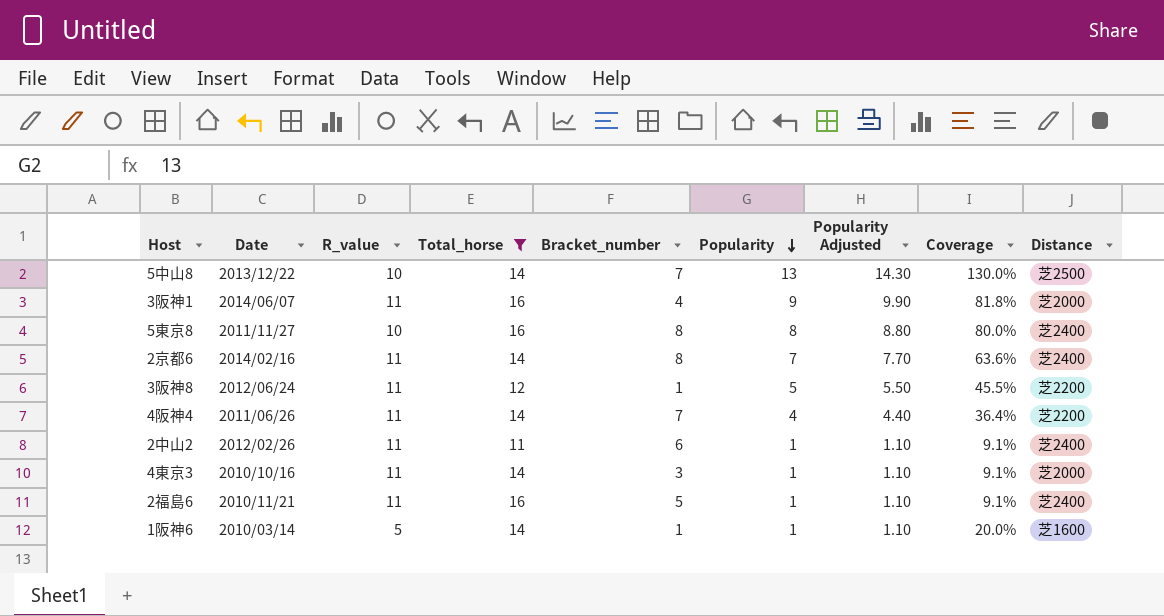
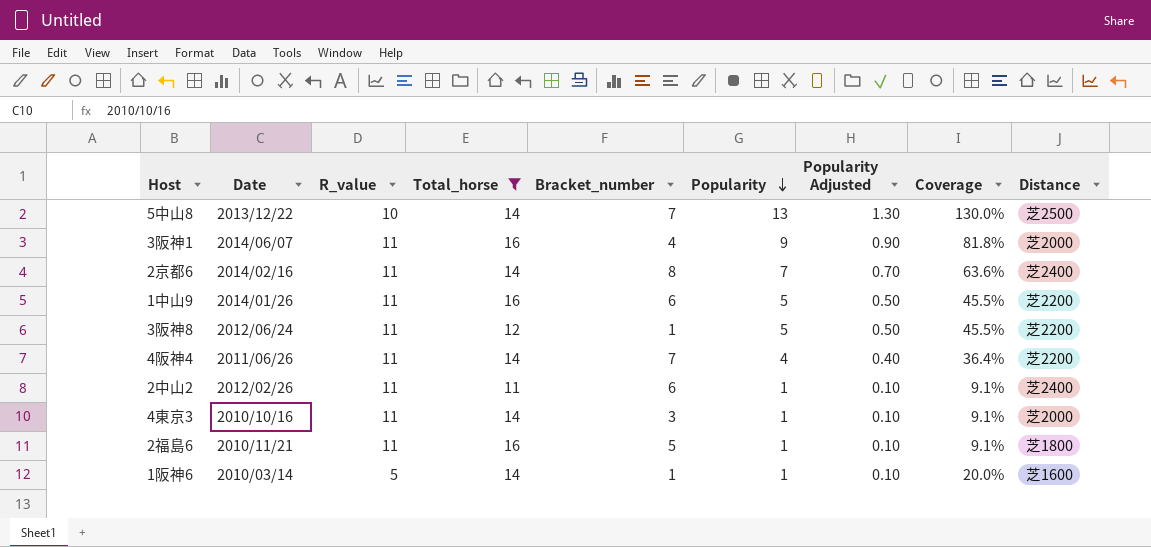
column Popularity Adjusted | formula: [Popularity] * 1.1 -> [Popularity] * 0.1
row 5東京8: 2011/11/27 | 10 | 16 | 8 | 8 | 8.80 | 80.0% | 芝2400 -> none
row 1中山9: none -> 2014/01/26 | 11 | 16 | 6 | 5 | 0.50 | 45.5% | 芝2200
2福島6 | Distance: 芝2400 -> 芝1800

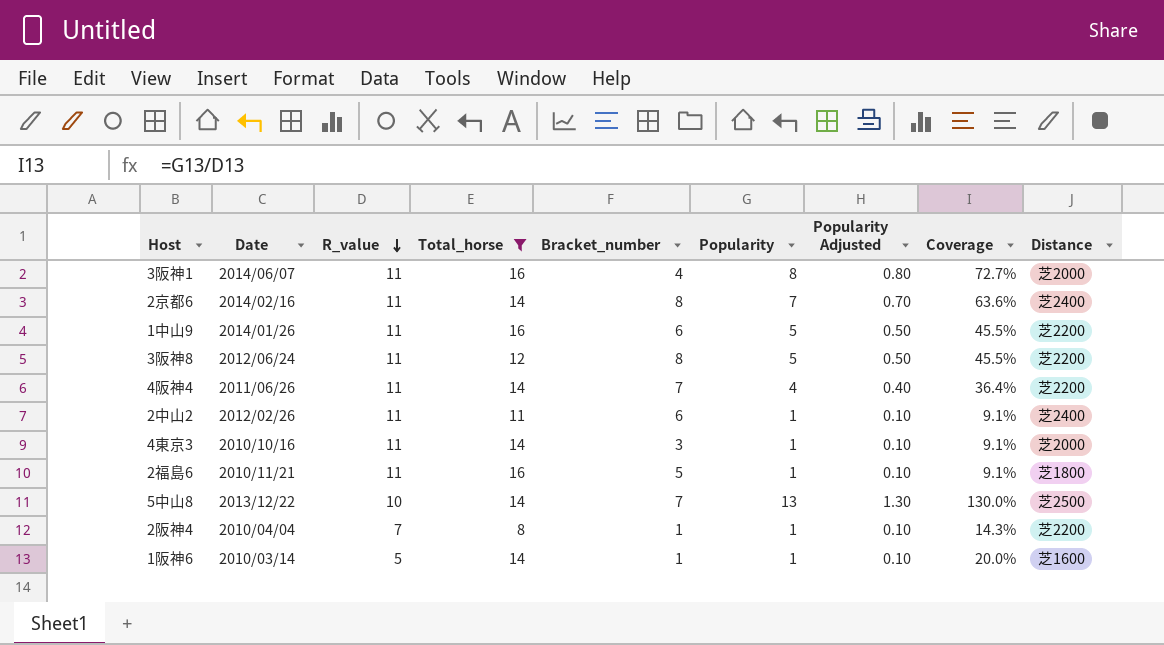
row order: Popularity descending -> R_value descending
3阪神1 | Popularity: 9 -> 8
3阪神1 | Popularity Adjusted: 0.90 -> 0.80
3阪神1 | Coverage: 81.8% -> 72.7%
3阪神8 | Bracket_number: 1 -> 8
row 2阪神4: none -> 2010/04/04 | 7 | 8 | 1 | 1 | 0.10 | 14.3% | 芝2200

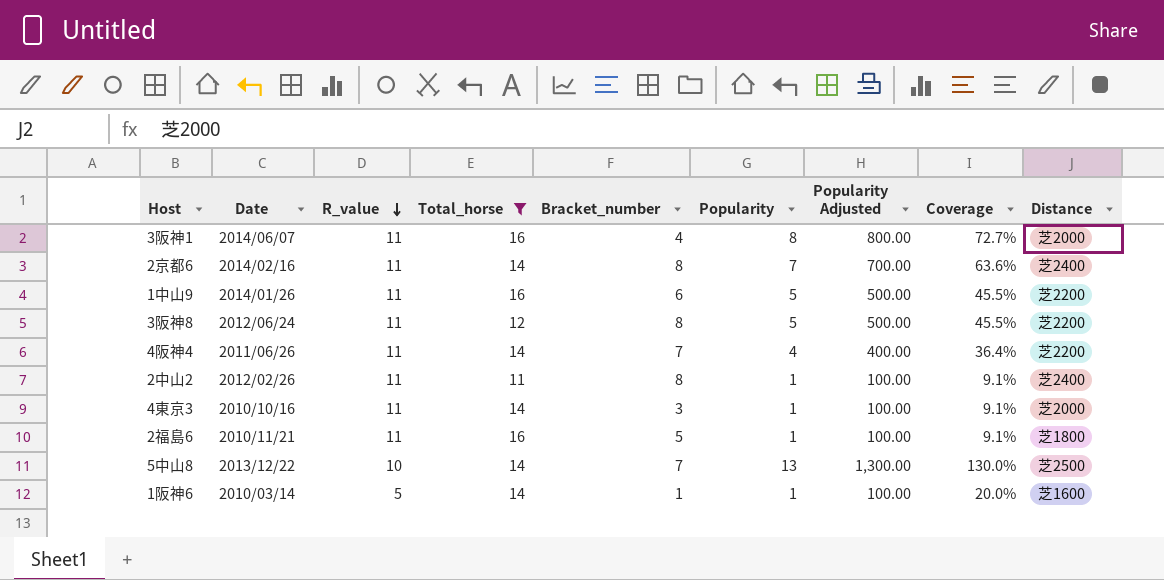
column Popularity Adjusted | formula: [Popularity] * 0.1 -> [Popularity] * 100
row 2阪神4: 2010/04/04 | 7 | 8 | 1 | 1 | 0.10 | 14.3% | 芝2200 -> none
2中山2 | Bracket_number: 6 -> 8

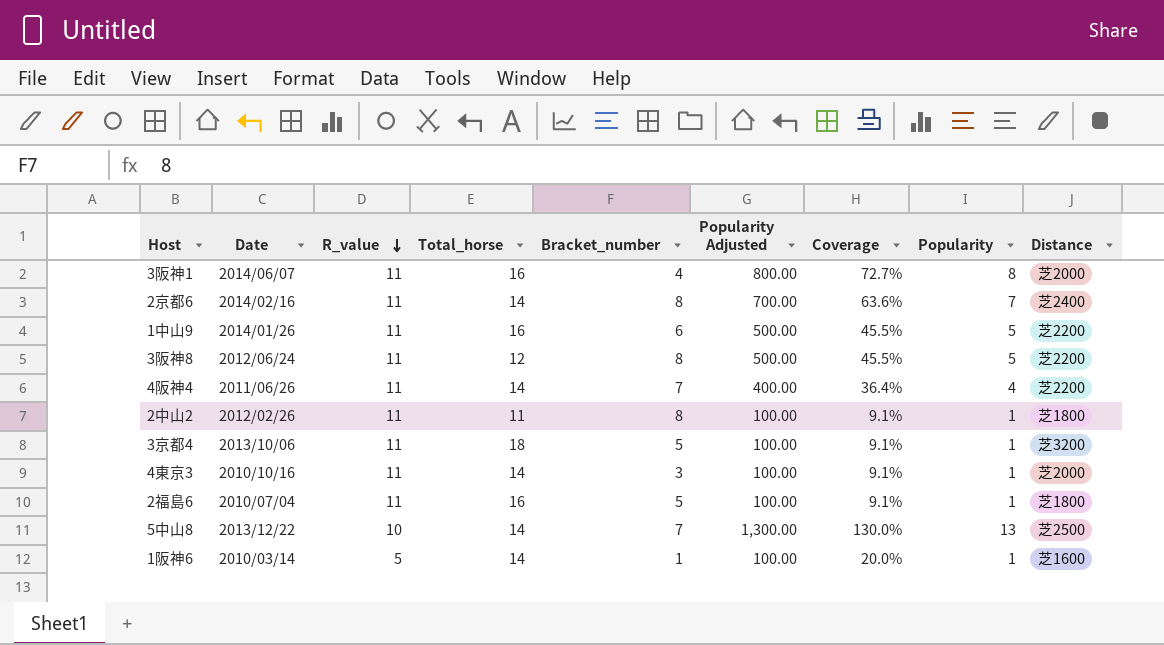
filter: Total_horse != 18 -> none
column Popularity | position: 6 -> 8
2中山2 | Distance: 芝2400 -> 芝1800
2福島6 | Date: 2010/11/21 -> 2010/07/04

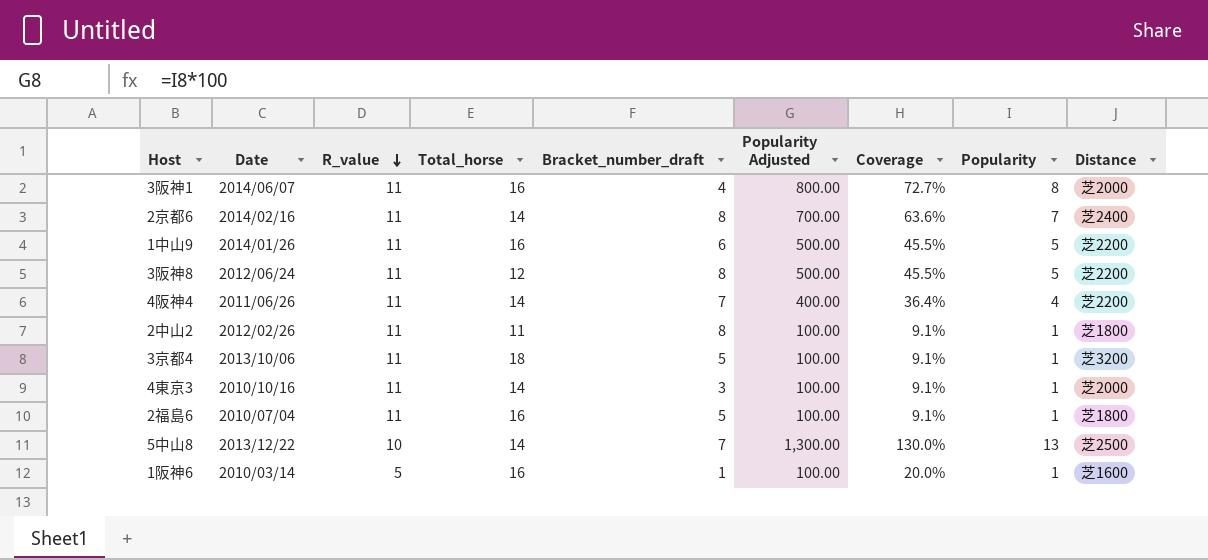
column name: Bracket_number -> Bracket_number_draft
1阪神6 | Total_horse: 14 -> 16

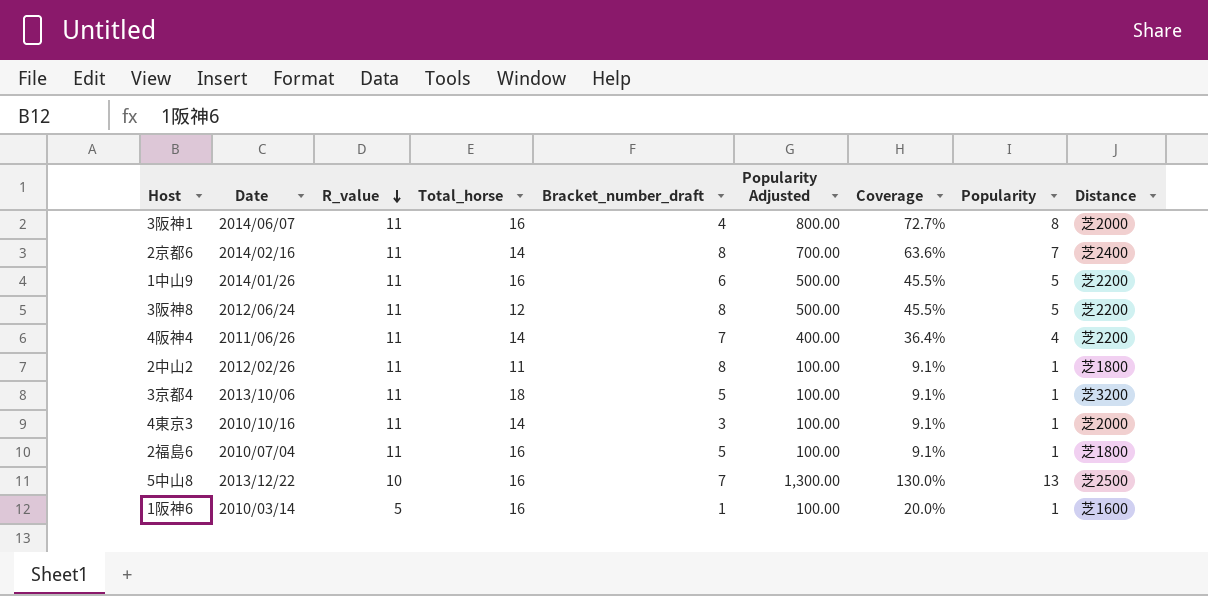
5中山8 | Total_horse: 14 -> 16

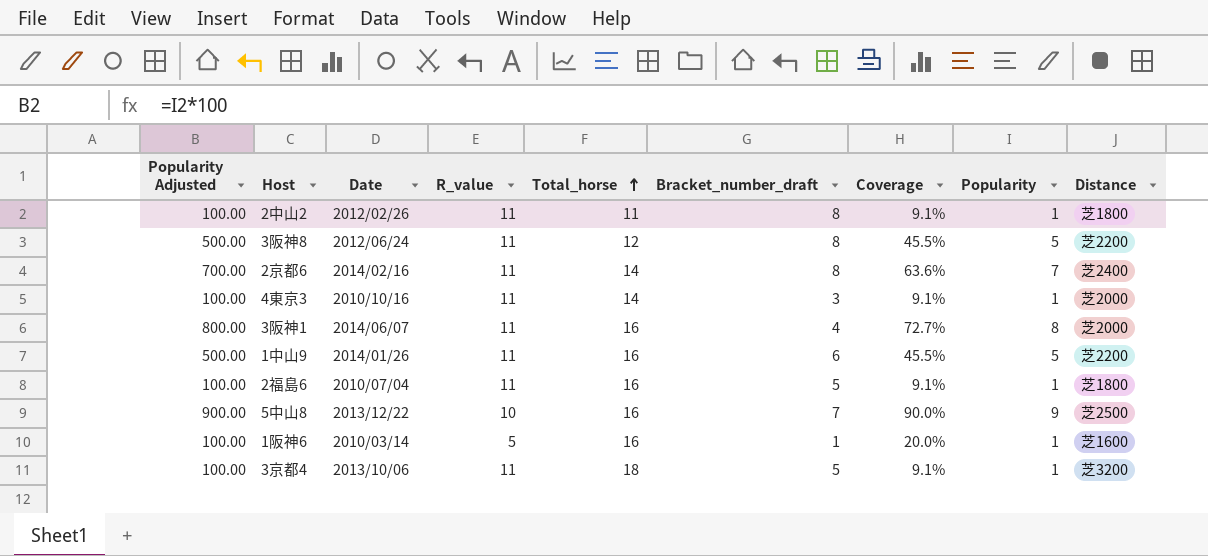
row order: R_value descending -> Total_horse ascending
column Popularity Adjusted | position: 6 -> 1
row 4阪神4: 2011/06/26 | 11 | 14 | 7 | 400.00 | 36.4% | 4 | 芝2200 -> none
5中山8 | Popularity Adjusted: 1,300.00 -> 900.00
5中山8 | Coverage: 130.0% -> 90.0%
5中山8 | Popularity: 13 -> 9

